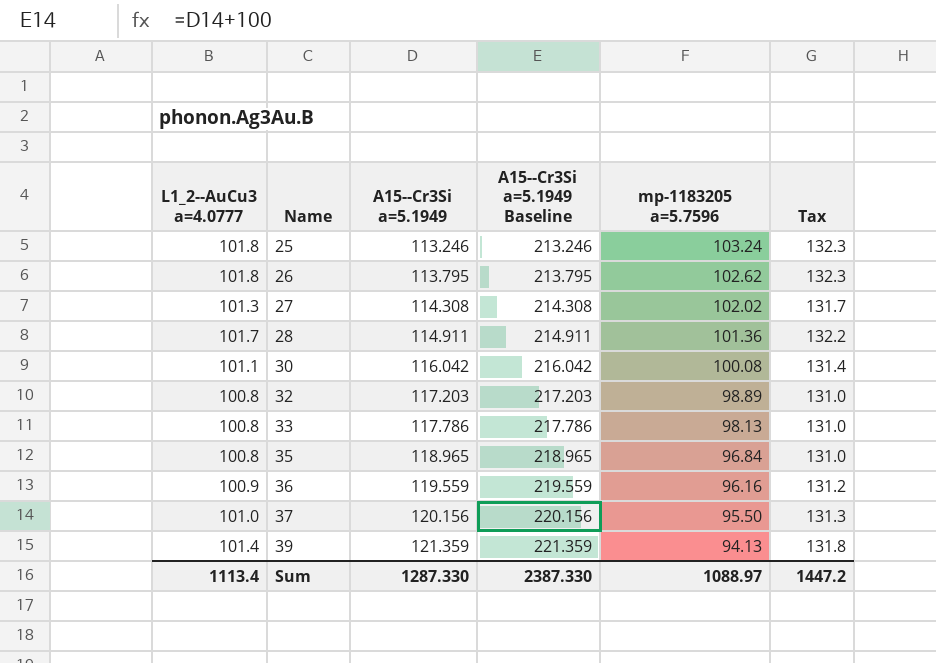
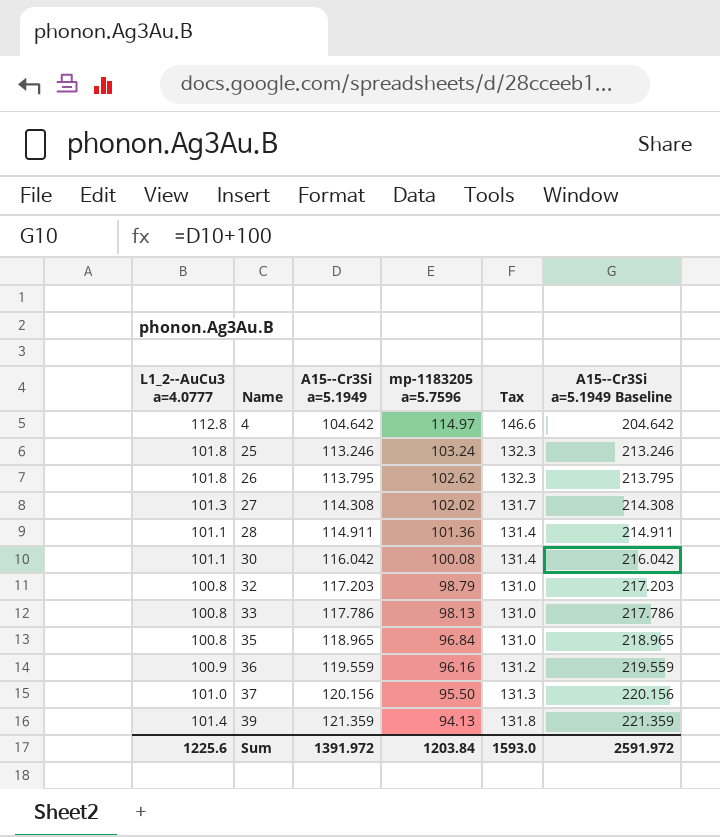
column A15--Cr3Si a=5.1949 Baseline | position: 4 -> 6
row 4: none -> 112.8 | 104.642 | 114.97 | 146.6 | 204.642
28 | L1_2--AuCu3 a=4.0777: 101.7 -> 101.1
28 | Tax: 132.2 -> 131.4
32 | mp-1183205 a=5.7596: 98.89 -> 98.79
Sum | L1_2--AuCu3 a=4.0777: 1113.4 -> 1225.6
Sum | A15--Cr3Si a=5.1949: 1287.330 -> 1391.972
Sum | mp-1183205 a=5.7596: 1088.97 -> 1203.84
Sum | Tax: 1447.2 -> 1593.0
Sum | A15--Cr3Si a=5.1949 Baseline: 2387.330 -> 2591.972

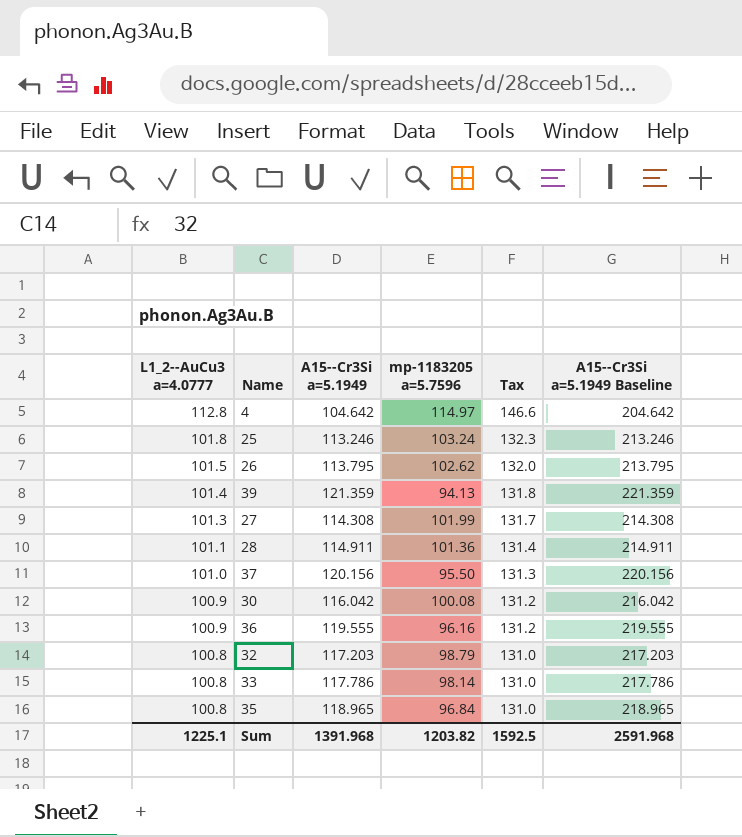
row order: Name ascending -> L1_2--AuCu3 a=4.0777 descending
26 | L1_2--AuCu3 a=4.0777: 101.8 -> 101.5
26 | Tax: 132.3 -> 132.0
27 | mp-1183205 a=5.7596: 102.02 -> 101.99
30 | L1_2--AuCu3 a=4.0777: 101.1 -> 100.9
30 | Tax: 131.4 -> 131.2
36 | A15--Cr3Si a=5.1949: 119.559 -> 119.555
36 | A15--Cr3Si a=5.1949 Baseline: 219.559 -> 219.555
33 | mp-1183205 a=5.7596: 98.13 -> 98.14
Sum | L1_2--AuCu3 a=4.0777: 1225.6 -> 1225.1
Sum | A15--Cr3Si a=5.1949: 1391.972 -> 1391.968
Sum | mp-1183205 a=5.7596: 1203.84 -> 1203.82
Sum | Tax: 1593.0 -> 1592.5
Sum | A15--Cr3Si a=5.1949 Baseline: 2591.972 -> 2591.968

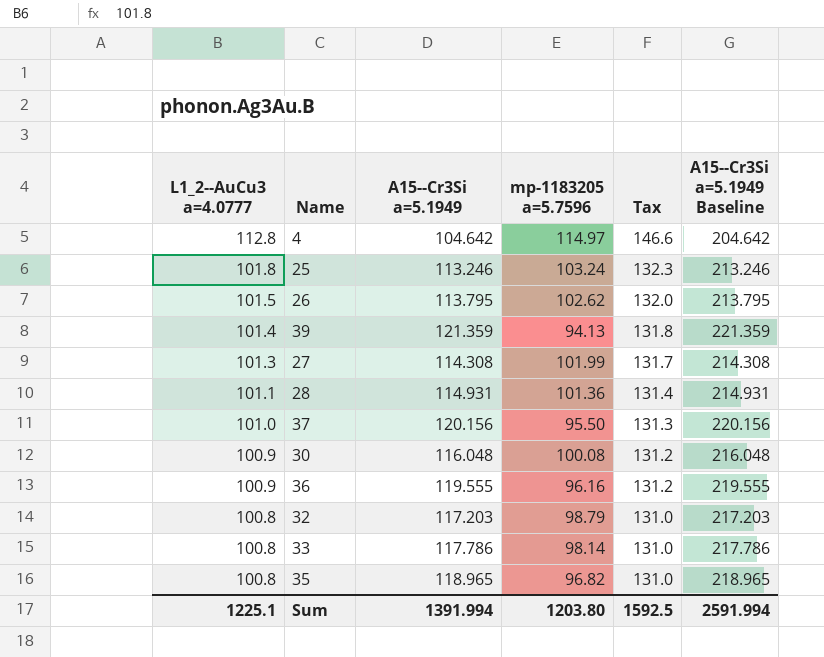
28 | A15--Cr3Si a=5.1949: 114.911 -> 114.931
28 | A15--Cr3Si a=5.1949 Baseline: 214.911 -> 214.931
30 | A15--Cr3Si a=5.1949: 116.042 -> 116.048
30 | A15--Cr3Si a=5.1949 Baseline: 216.042 -> 216.048
35 | mp-1183205 a=5.7596: 96.84 -> 96.82
Sum | A15--Cr3Si a=5.1949: 1391.968 -> 1391.994
Sum | mp-1183205 a=5.7596: 1203.82 -> 1203.80
Sum | A15--Cr3Si a=5.1949 Baseline: 2591.968 -> 2591.994

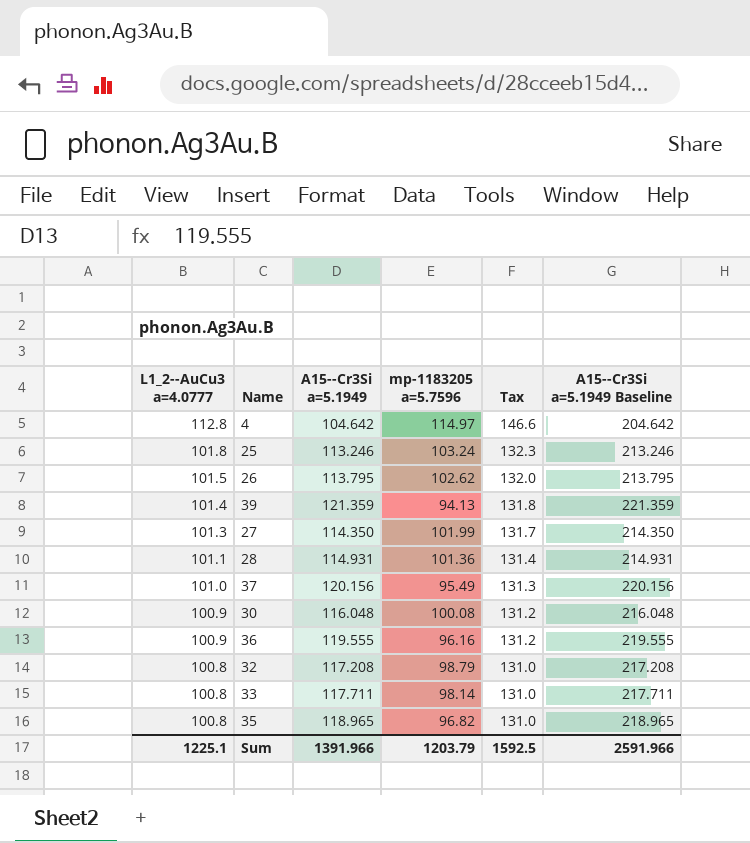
27 | A15--Cr3Si a=5.1949: 114.308 -> 114.350
27 | A15--Cr3Si a=5.1949 Baseline: 214.308 -> 214.350
37 | mp-1183205 a=5.7596: 95.50 -> 95.49
32 | A15--Cr3Si a=5.1949: 117.203 -> 117.208
32 | A15--Cr3Si a=5.1949 Baseline: 217.203 -> 217.208
33 | A15--Cr3Si a=5.1949: 117.786 -> 117.711
33 | A15--Cr3Si a=5.1949 Baseline: 217.786 -> 217.711
Sum | A15--Cr3Si a=5.1949: 1391.994 -> 1391.966
Sum | mp-1183205 a=5.7596: 1203.80 -> 1203.79
Sum | A15--Cr3Si a=5.1949 Baseline: 2591.994 -> 2591.966

